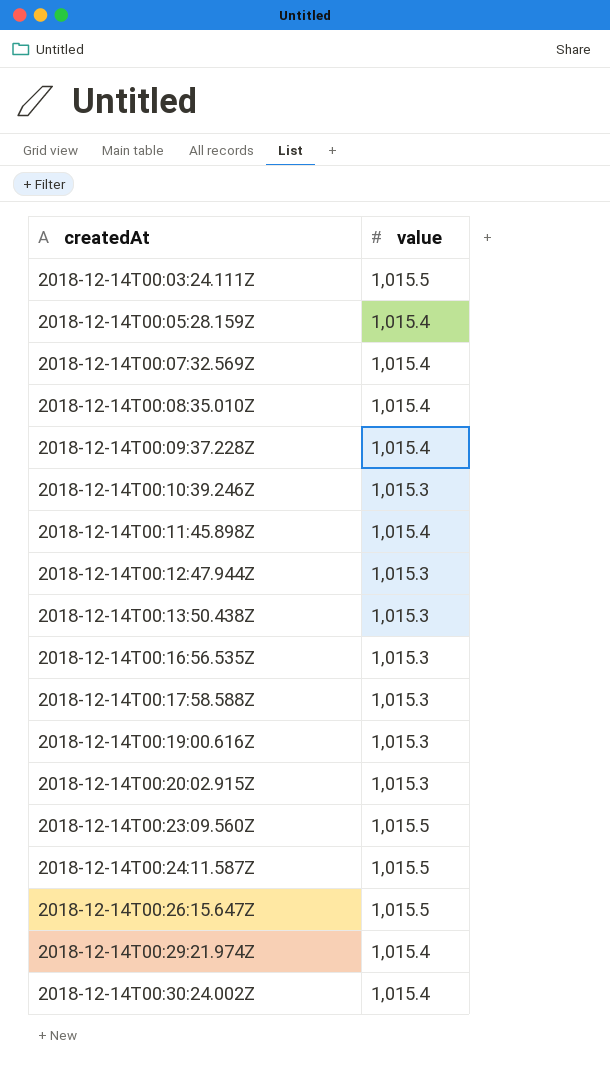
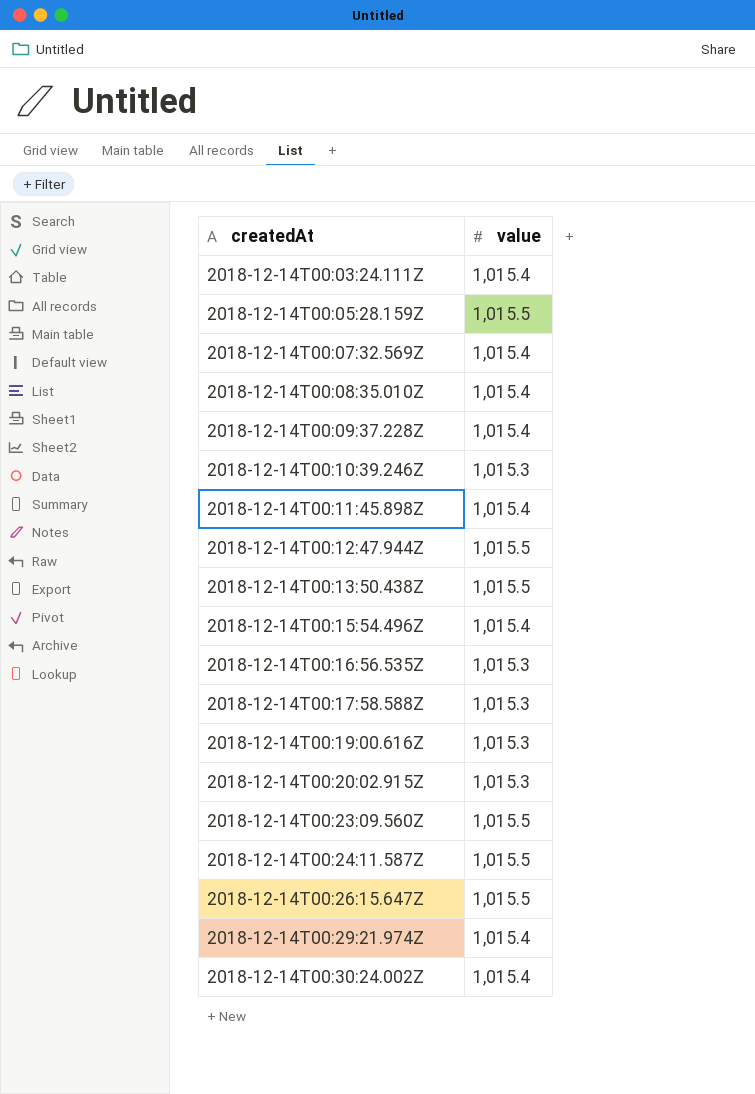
2018-12-14T00:03:24.111Z | value: 1,015.5 -> 1,015.4
2018-12-14T00:05:28.159Z | value: 1,015.4 -> 1,015.5
2018-12-14T00:12:47.944Z | value: 1,015.3 -> 1,015.5
2018-12-14T00:13:50.438Z | value: 1,015.3 -> 1,015.5
row 2018-12-14T00:15:54.496Z: none -> 1,015.4

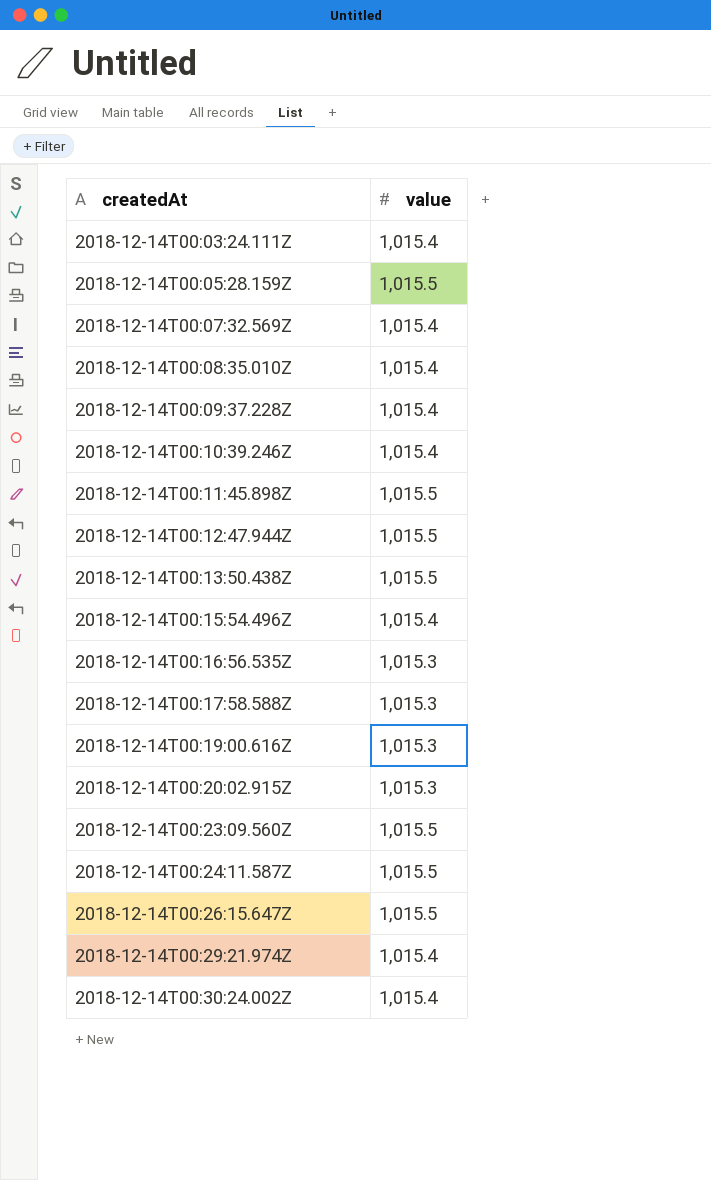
2018-12-14T00:10:39.246Z | value: 1,015.3 -> 1,015.4
2018-12-14T00:11:45.898Z | value: 1,015.4 -> 1,015.5

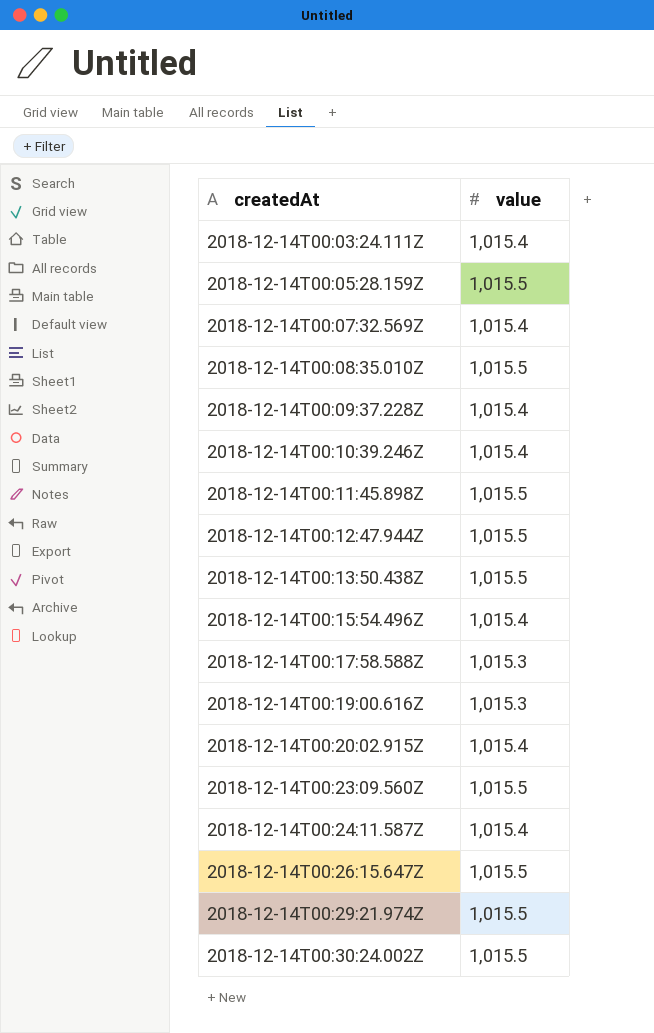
row 2018-12-14T00:16:56.535Z: 1,015.3 -> none
2018-12-14T00:08:35.010Z | value: 1,015.4 -> 1,015.5
2018-12-14T00:20:02.915Z | value: 1,015.3 -> 1,015.4
2018-12-14T00:24:11.587Z | value: 1,015.5 -> 1,015.4
2018-12-14T00:29:21.974Z | value: 1,015.4 -> 1,015.5
2018-12-14T00:30:24.002Z | value: 1,015.4 -> 1,015.5

